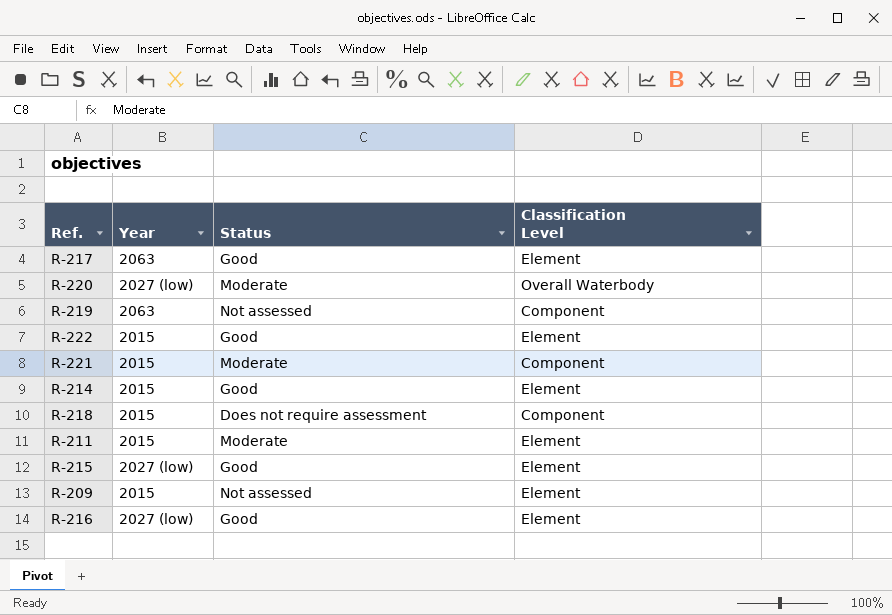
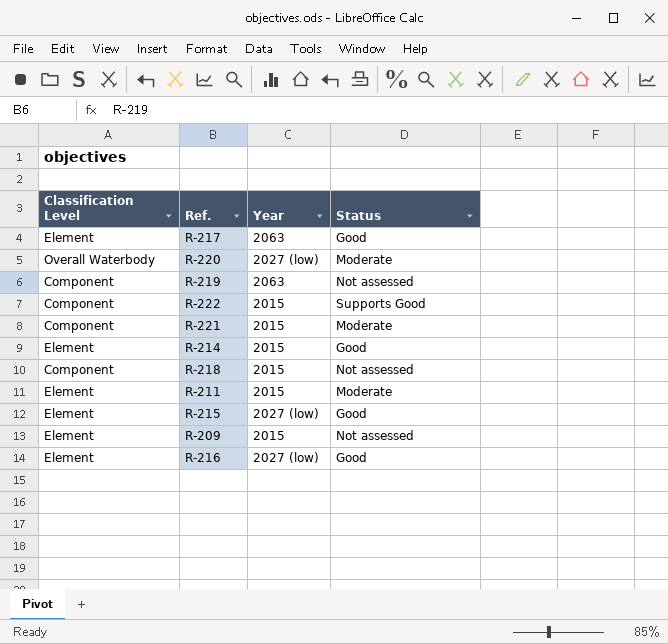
column Classification Level | position: 4 -> 1
R-222 | Classification Level: Element -> Component
R-222 | Status: Good -> Supports Good
R-218 | Status: Does not require assessment -> Not assessed

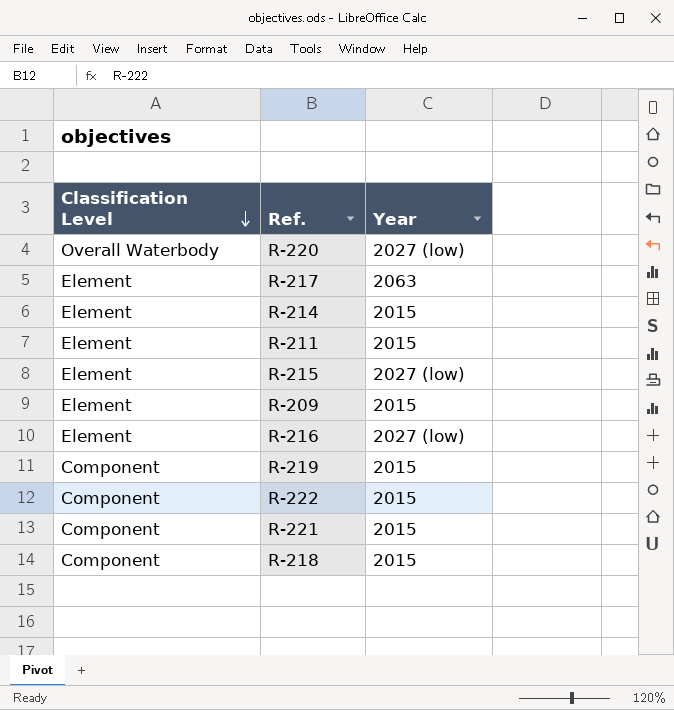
row order: none -> Classification Level descending
column Status | position: 4 -> none
R-219 | Year: 2063 -> 2015

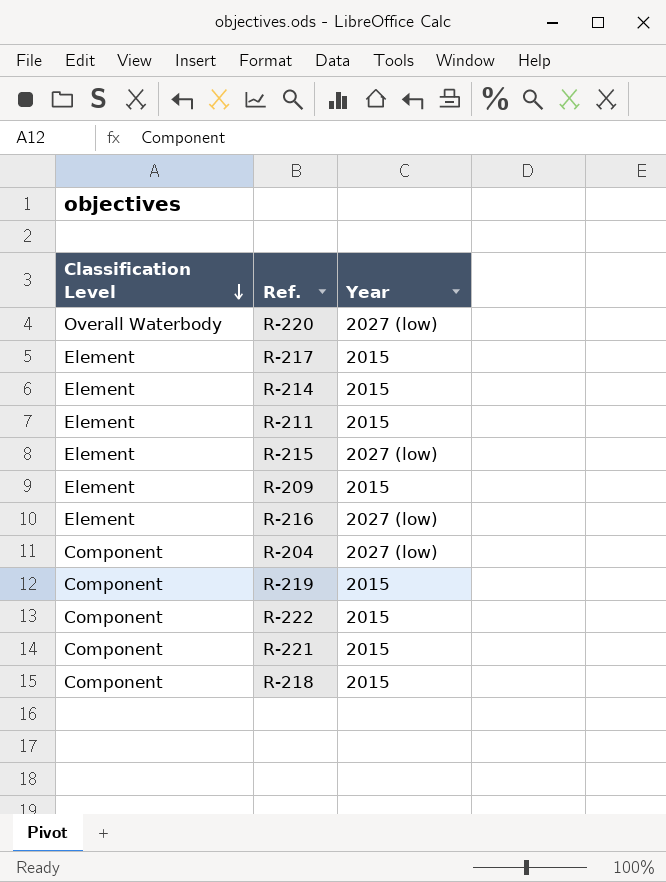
R-217 | Year: 2063 -> 2015
row R-204: none -> Component | 2027 (low)

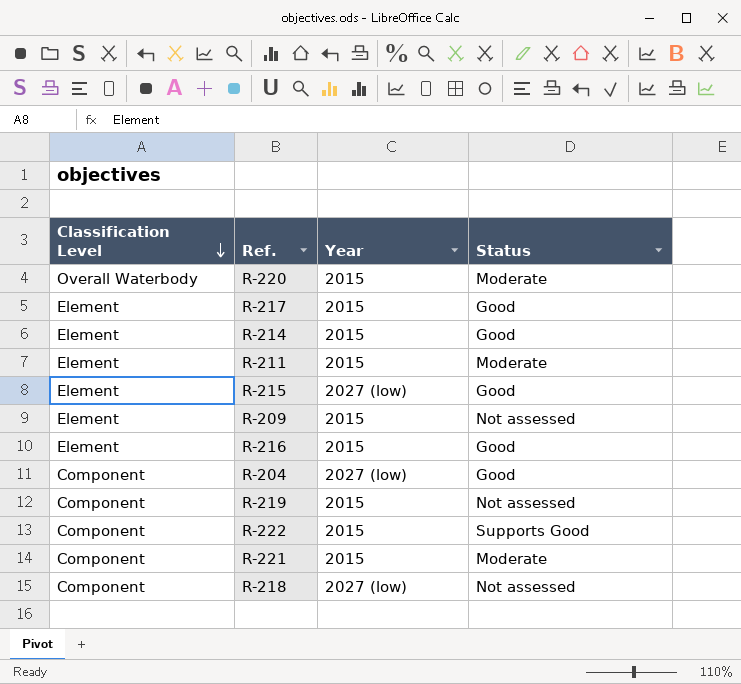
column Status | position: none -> 4
R-220 | Year: 2027 (low) -> 2015
R-216 | Year: 2027 (low) -> 2015
R-218 | Year: 2015 -> 2027 (low)

